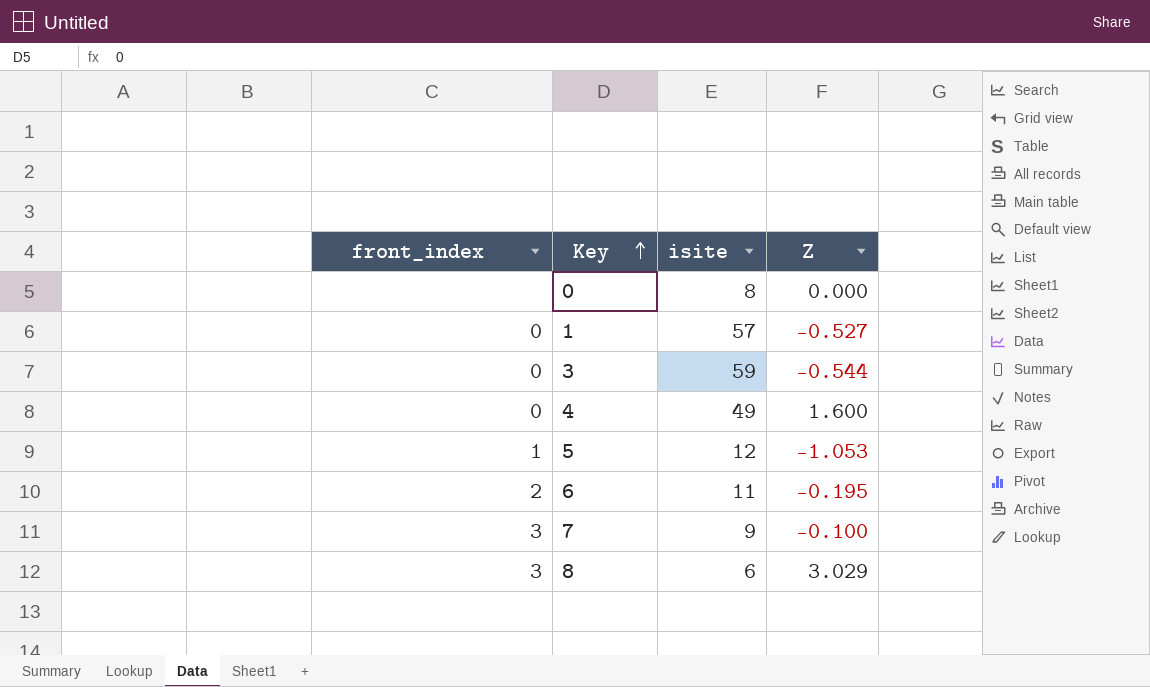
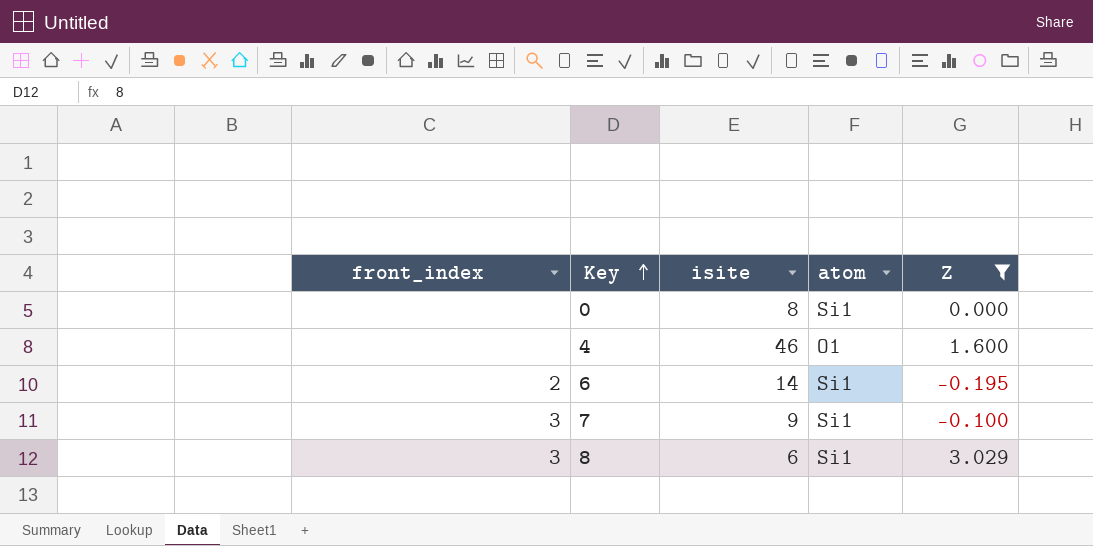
filter: none -> Z >= -0.195
column atom | position: none -> 4
4 | front_index: 0 -> none
4 | isite: 49 -> 46
6 | isite: 11 -> 14

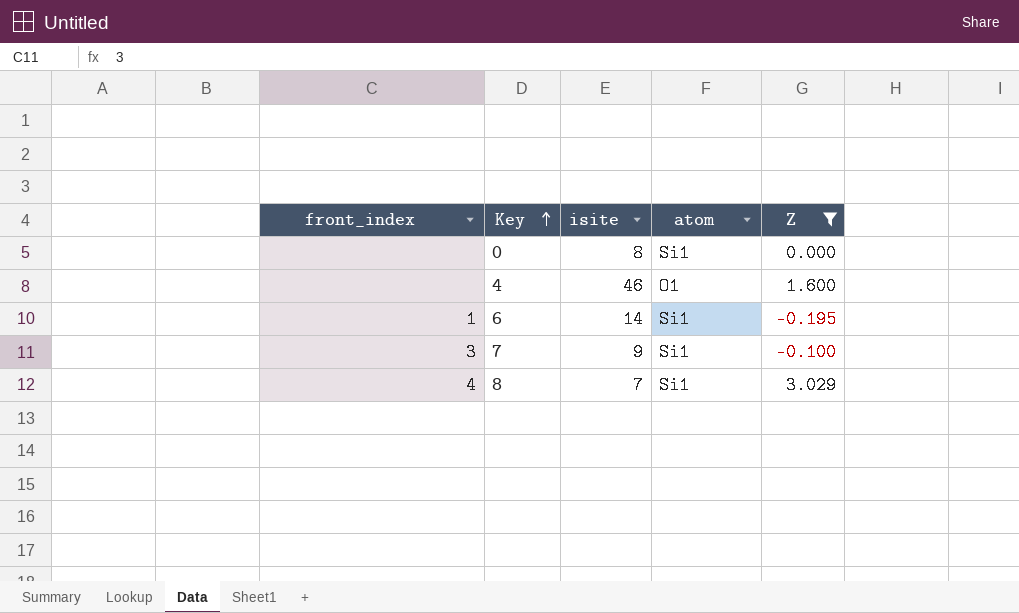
6 | front_index: 2 -> 1
8 | front_index: 3 -> 4
8 | isite: 6 -> 7

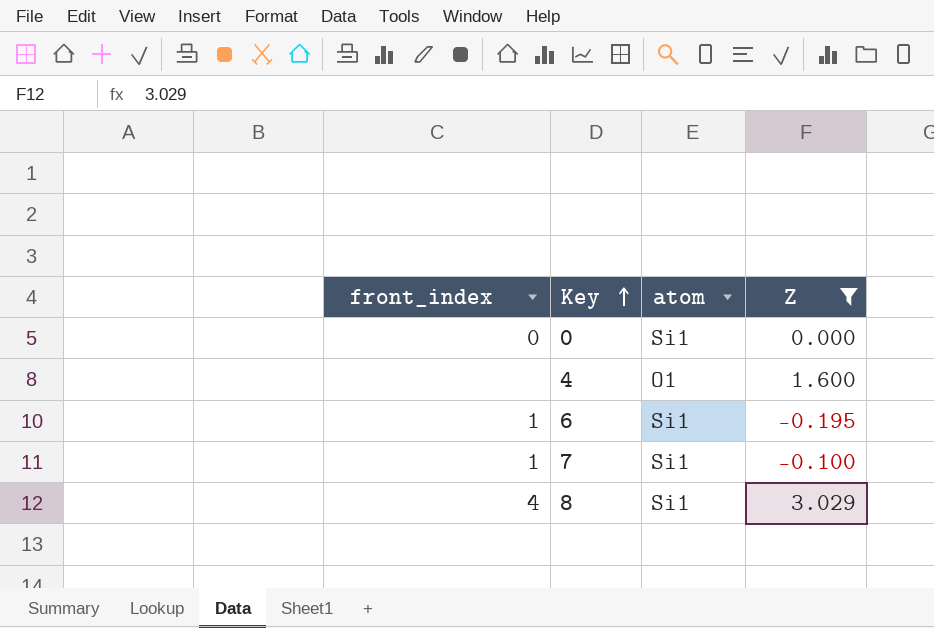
column isite | position: 3 -> none
0 | front_index: none -> 0
7 | front_index: 3 -> 1

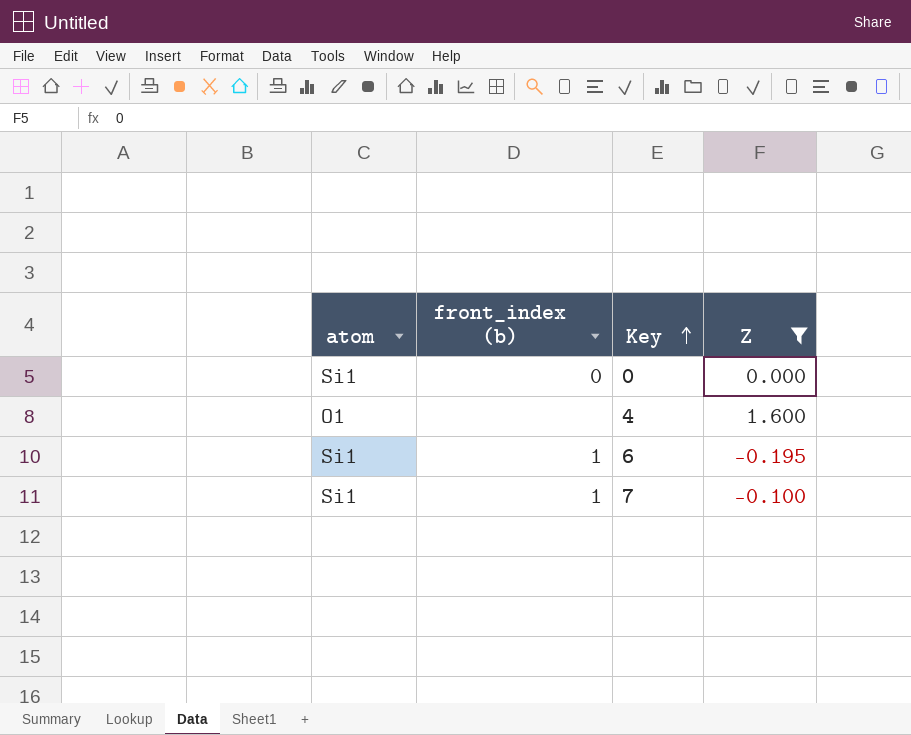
column atom | position: 3 -> 1
column name: front_index -> front_index (b)
row 8: 4 | Si1 | 3.029 -> none

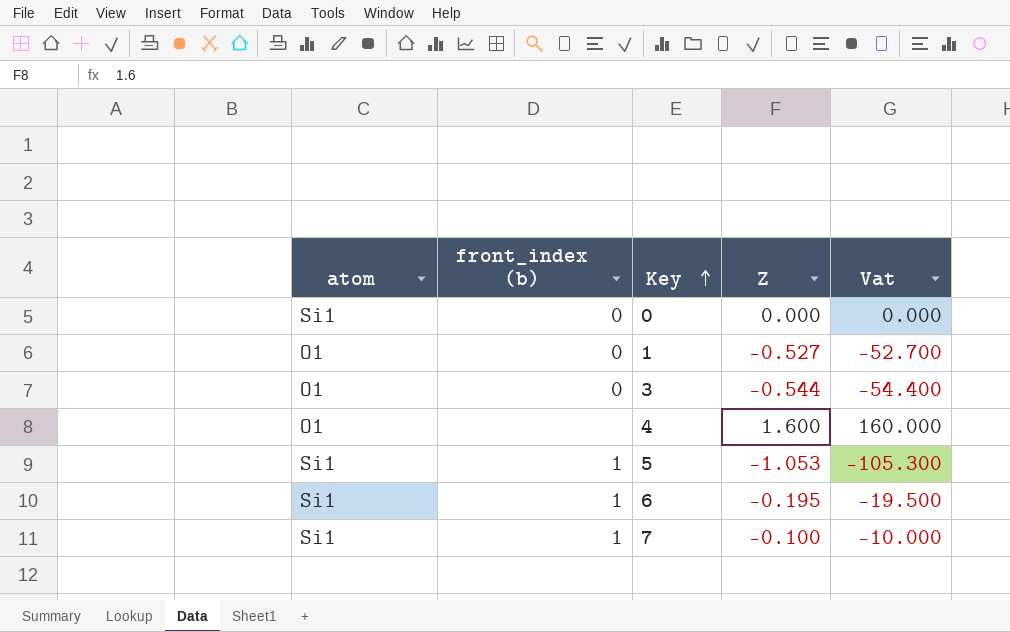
filter: Z >= -0.195 -> none
column Vat | formula: none -> [Z] * 100

